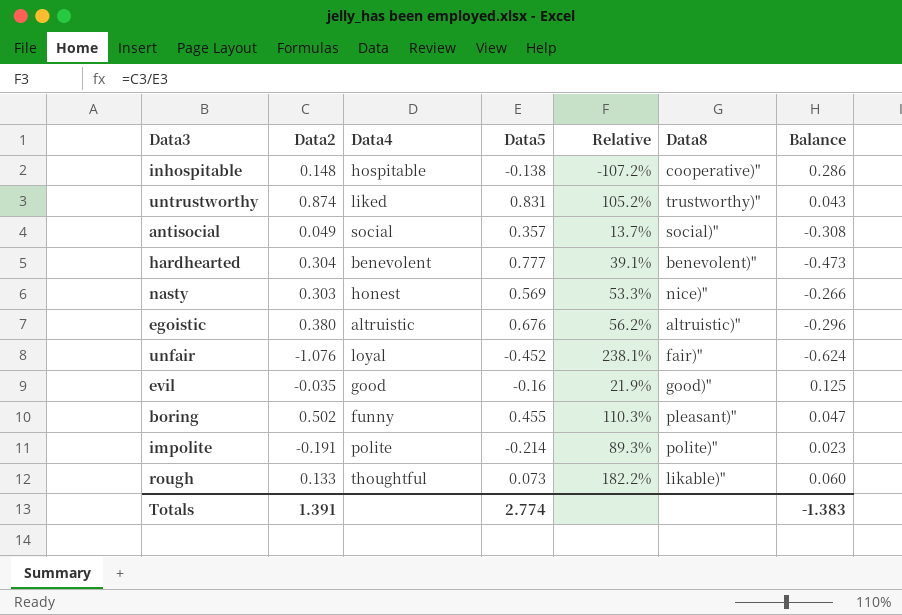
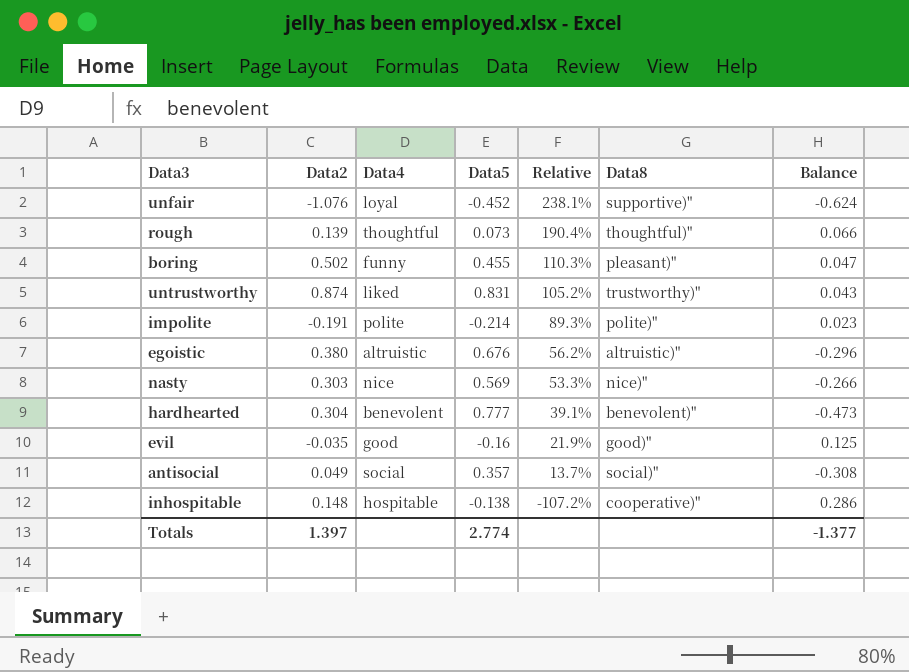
row order: none -> Relative descending
unfair | Data8: fair)" -> supportive)"
rough | Data2: 0.133 -> 0.139
rough | Relative: 182.2% -> 190.4%
rough | Data8: likable)" -> thoughtful)"
rough | Balance: 0.060 -> 0.066
nasty | Data4: honest -> nice
Totals | Data2: 1.391 -> 1.397
Totals | Balance: -1.383 -> -1.377

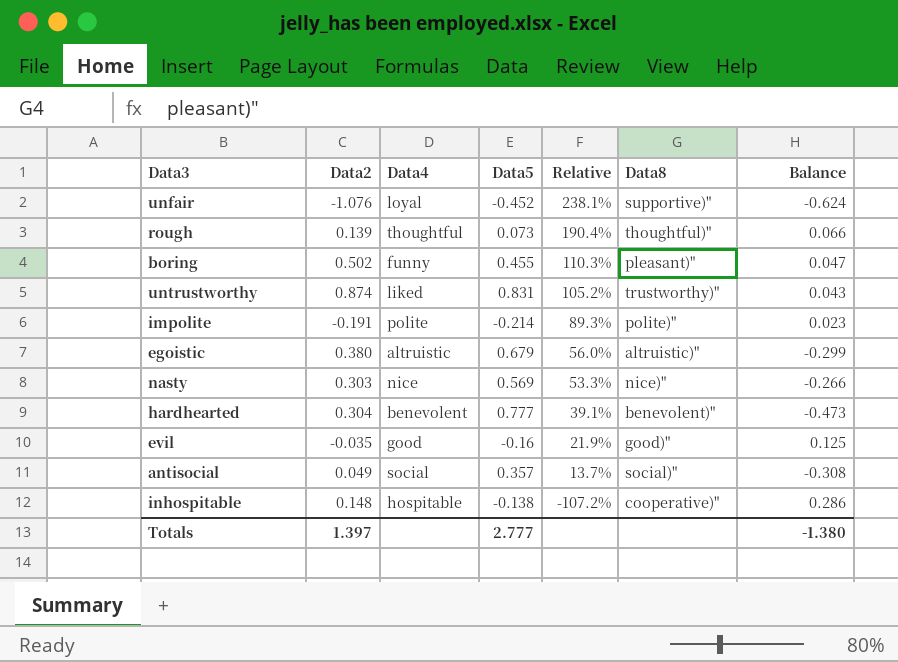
egoistic | Data5: 0.676 -> 0.679
egoistic | Relative: 56.2% -> 56.0%
egoistic | Balance: -0.296 -> -0.299
Totals | Data5: 2.774 -> 2.777
Totals | Balance: -1.377 -> -1.380

